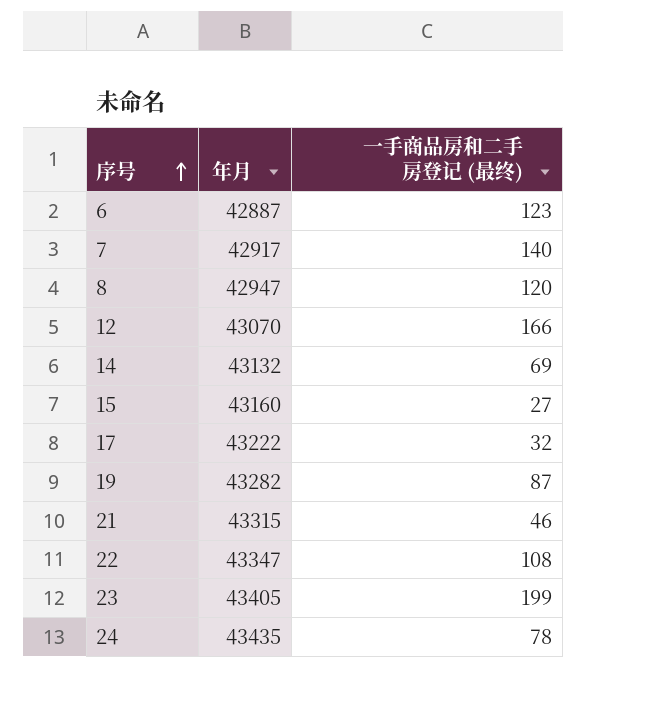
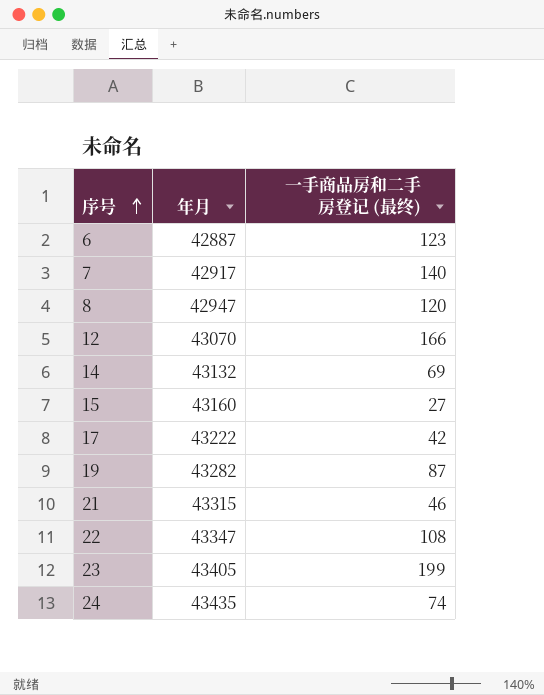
17 | 一手商品房和二手房登记 (最终): 32 -> 42
24 | 一手商品房和二手房登记 (最终): 78 -> 74

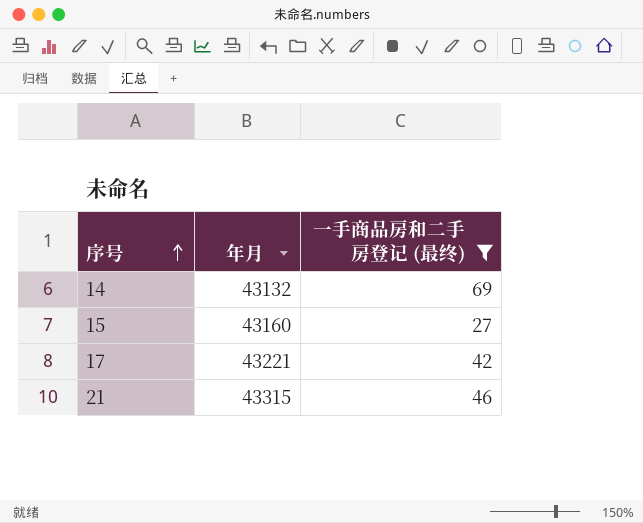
filter: none -> 一手商品房和二手房登记 (最终) <= 69
17 | 年月: 43222 -> 43221

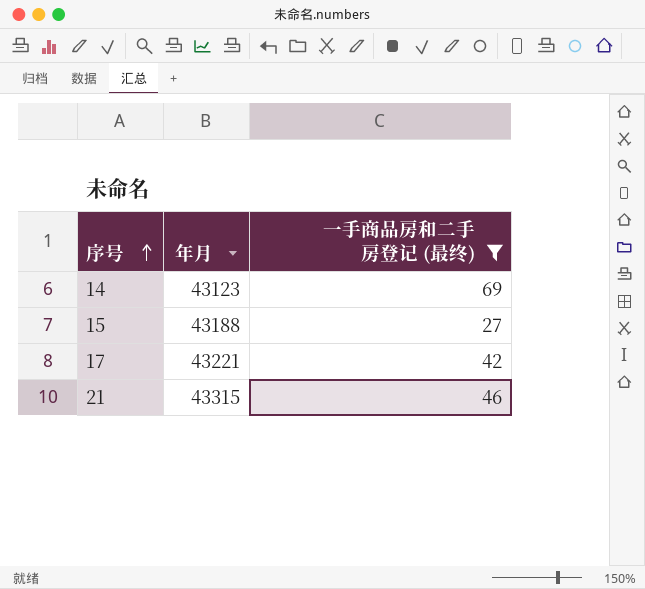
14 | 年月: 43132 -> 43123
15 | 年月: 43160 -> 43188

